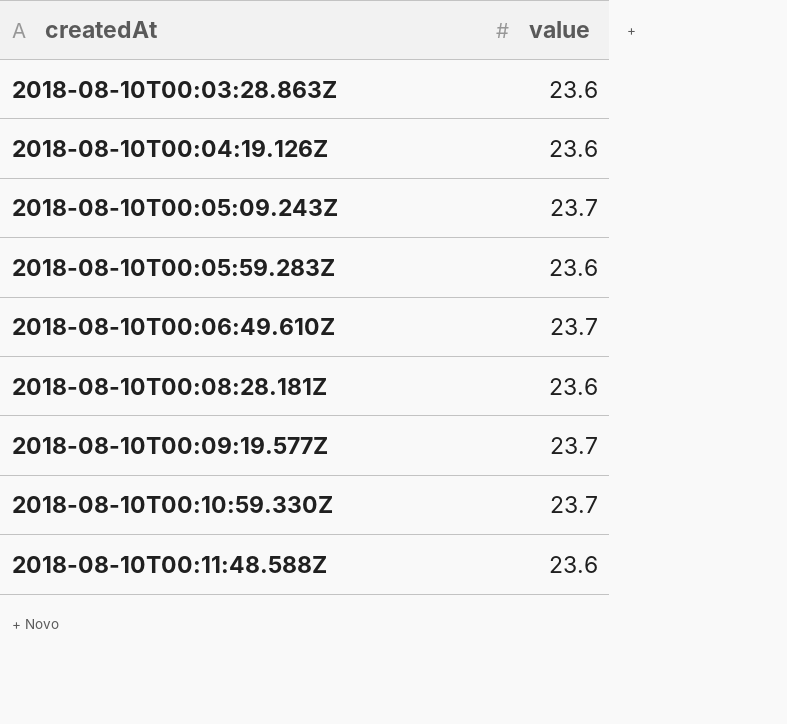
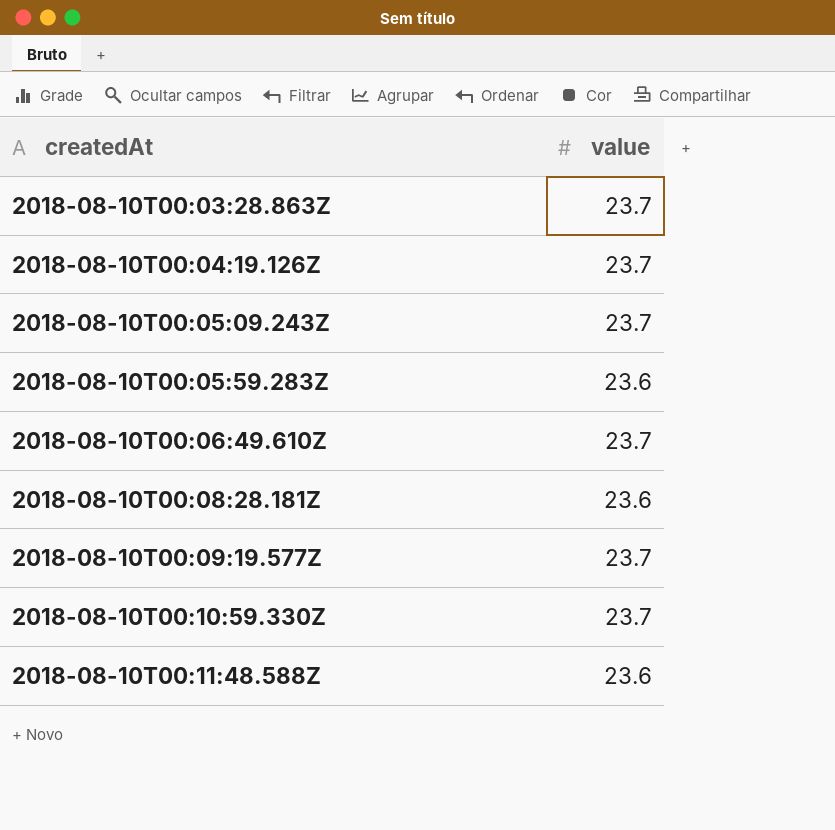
2018-08-10T00:03:28.863Z | value: 23.6 -> 23.7
2018-08-10T00:04:19.126Z | value: 23.6 -> 23.7

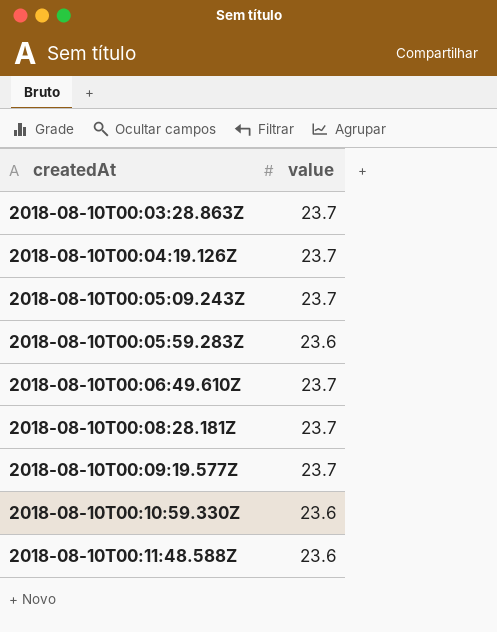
2018-08-10T00:08:28.181Z | value: 23.6 -> 23.7
2018-08-10T00:10:59.330Z | value: 23.7 -> 23.6

